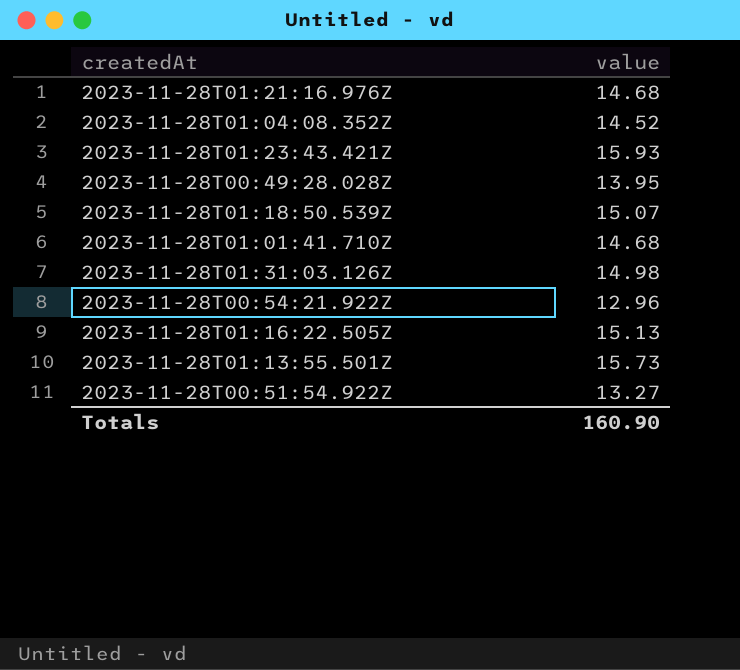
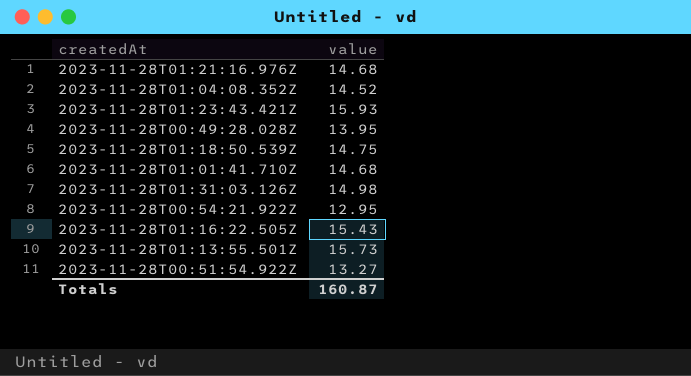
2023-11-28T01:18:50.539Z | value: 15.07 -> 14.75
2023-11-28T00:54:21.922Z | value: 12.96 -> 12.95
2023-11-28T01:16:22.505Z | value: 15.13 -> 15.43
Totals | value: 160.90 -> 160.87

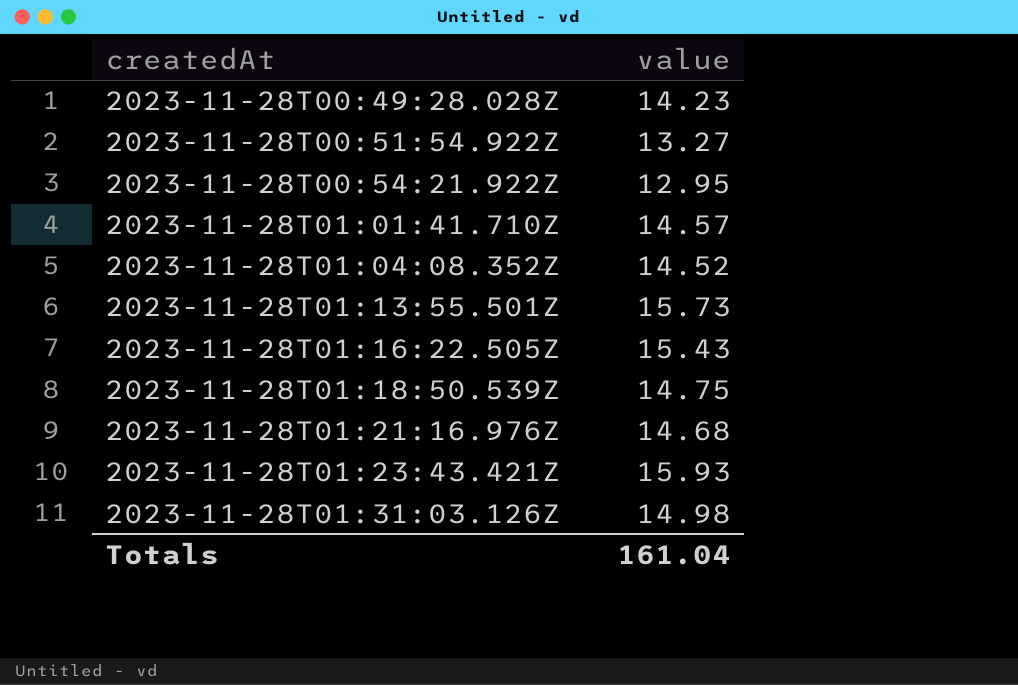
row order: none -> createdAt ascending
2023-11-28T00:49:28.028Z | value: 13.95 -> 14.23
2023-11-28T01:01:41.710Z | value: 14.68 -> 14.57
Totals | value: 160.87 -> 161.04

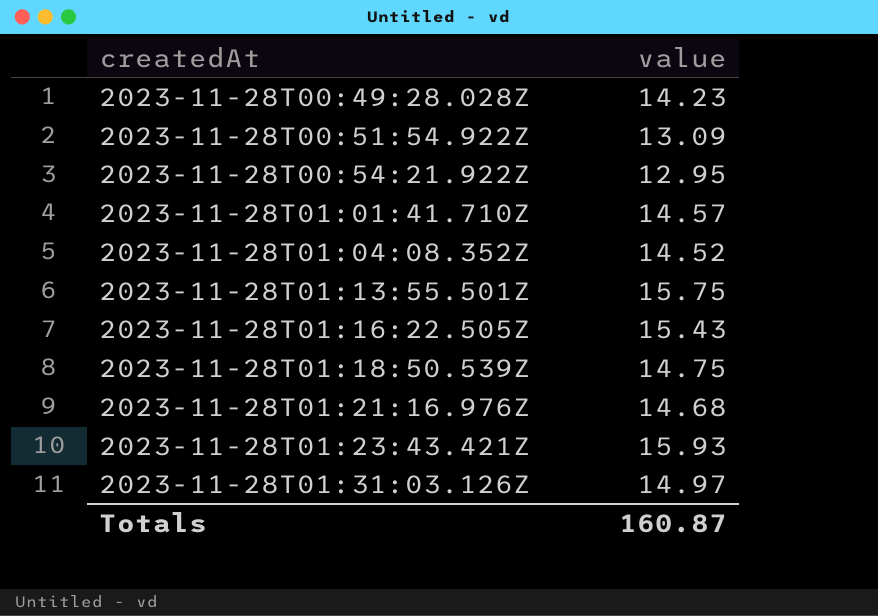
2023-11-28T00:51:54.922Z | value: 13.27 -> 13.09
2023-11-28T01:13:55.501Z | value: 15.73 -> 15.75
2023-11-28T01:31:03.126Z | value: 14.98 -> 14.97
Totals | value: 161.04 -> 160.87

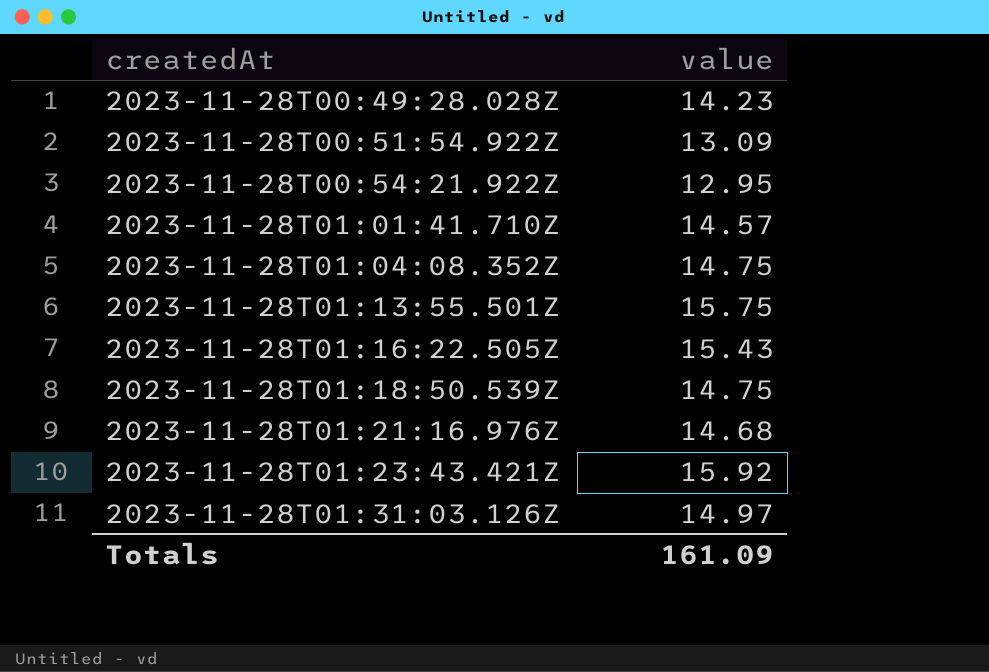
2023-11-28T01:04:08.352Z | value: 14.52 -> 14.75
2023-11-28T01:23:43.421Z | value: 15.93 -> 15.92
Totals | value: 160.87 -> 161.09

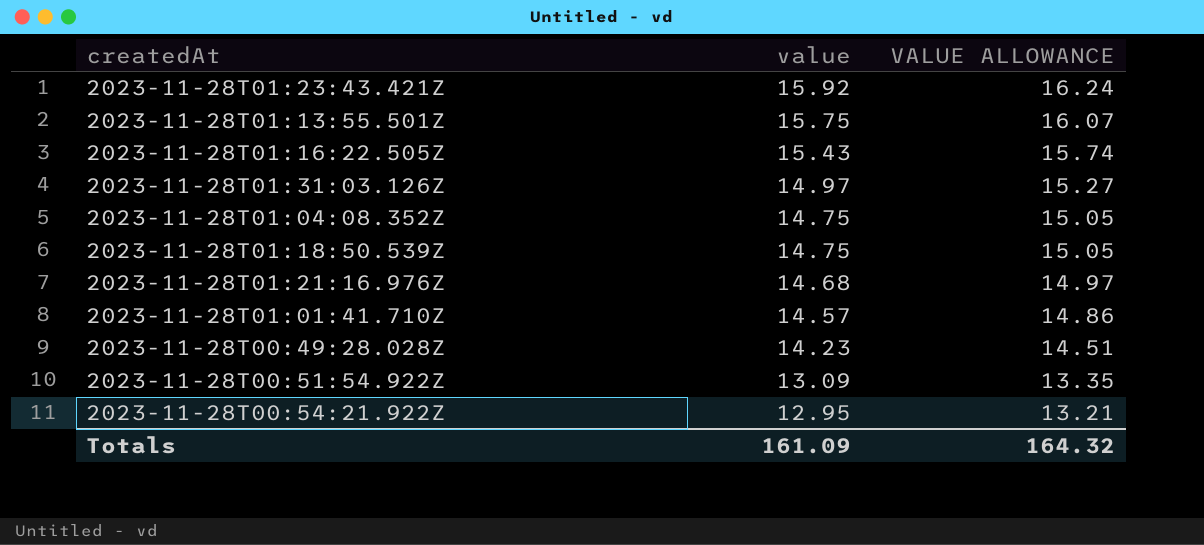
row order: createdAt ascending -> value descending
column VALUE ALLOWANCE | formula: none -> [value] * 1.02

